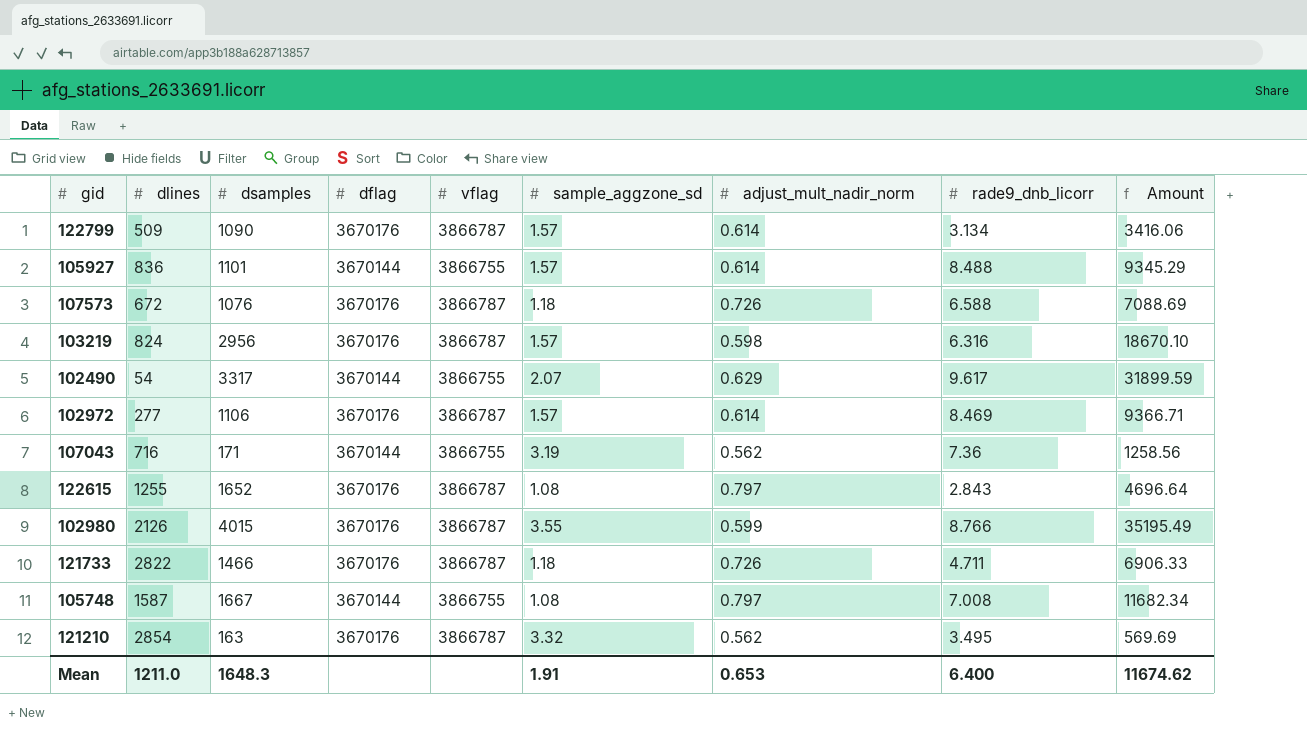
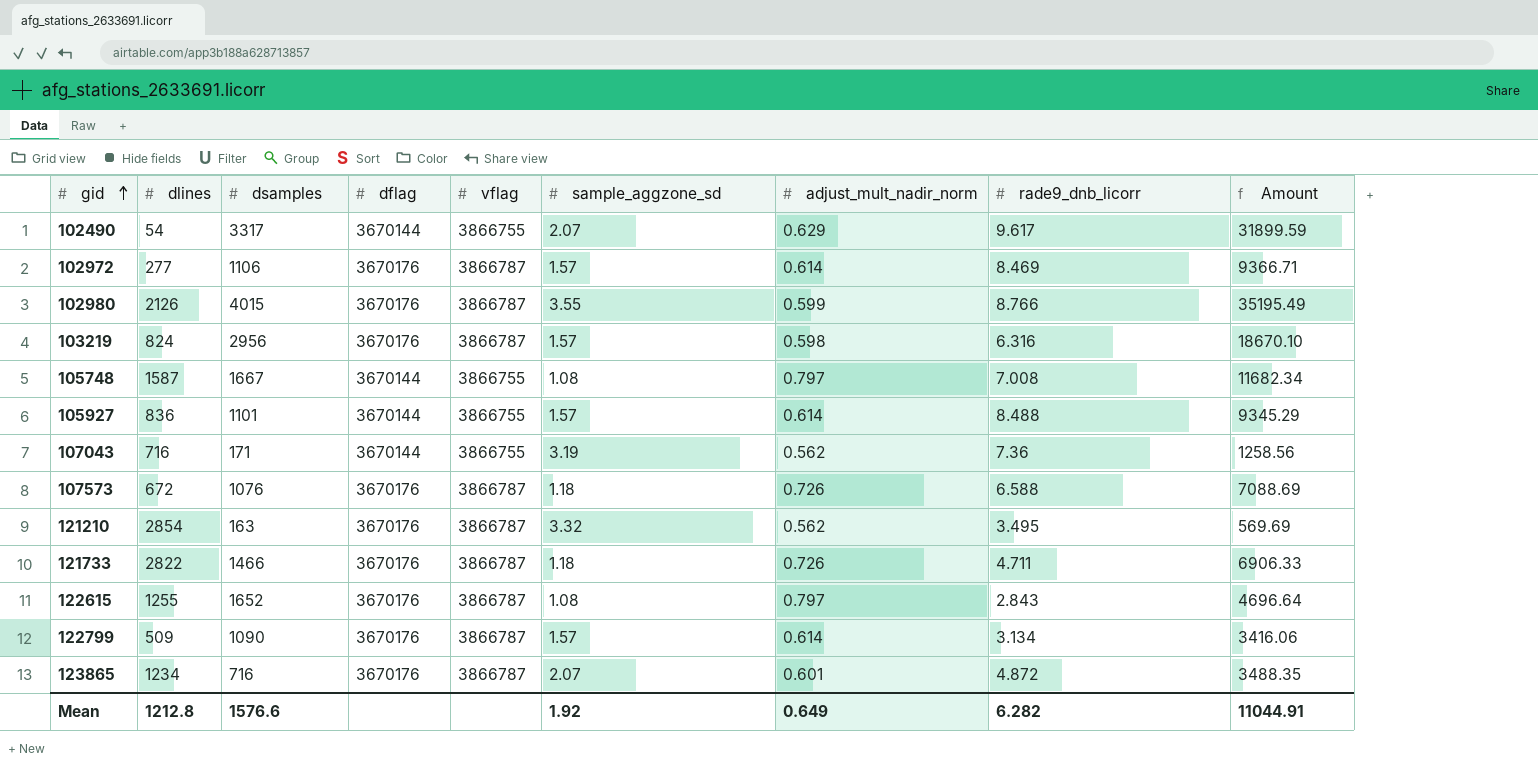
row order: none -> gid ascending
row 123865: none -> 1234 | 716 | 3670176 | 3866787 | 2.07 | 0.601 | 4.872 | 3488.35
Mean | dlines: 1211.0 -> 1212.8
Mean | dsamples: 1648.3 -> 1576.6
Mean | sample_aggzone_sd: 1.91 -> 1.92
Mean | adjust_mult_nadir_norm: 0.653 -> 0.649
Mean | rade9_dnb_licorr: 6.400 -> 6.282
Mean | Amount: 11674.62 -> 11044.91

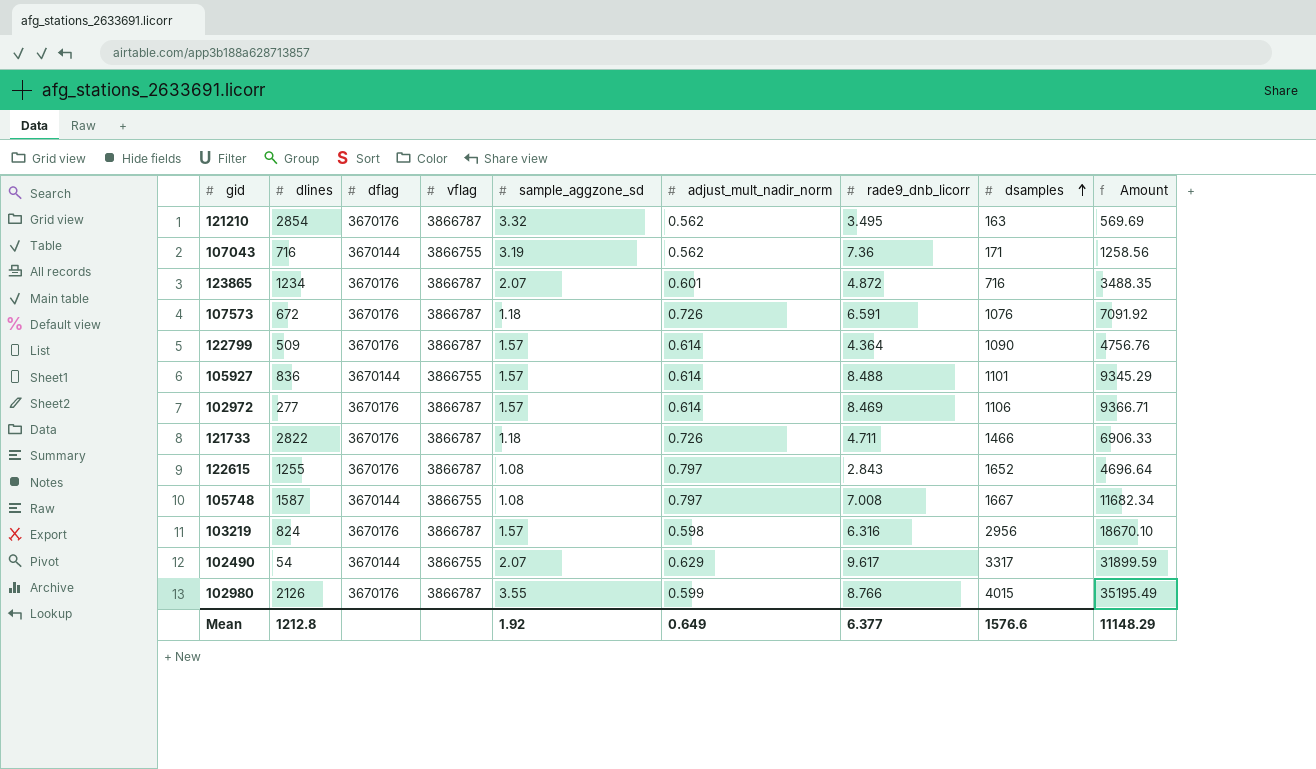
row order: gid ascending -> dsamples ascending
column dsamples | position: 3 -> 8
107573 | rade9_dnb_licorr: 6.588 -> 6.591
107573 | Amount: 7088.69 -> 7091.92
122799 | rade9_dnb_licorr: 3.134 -> 4.364
122799 | Amount: 3416.06 -> 4756.76
Mean | rade9_dnb_licorr: 6.282 -> 6.377
Mean | Amount: 11044.91 -> 11148.29

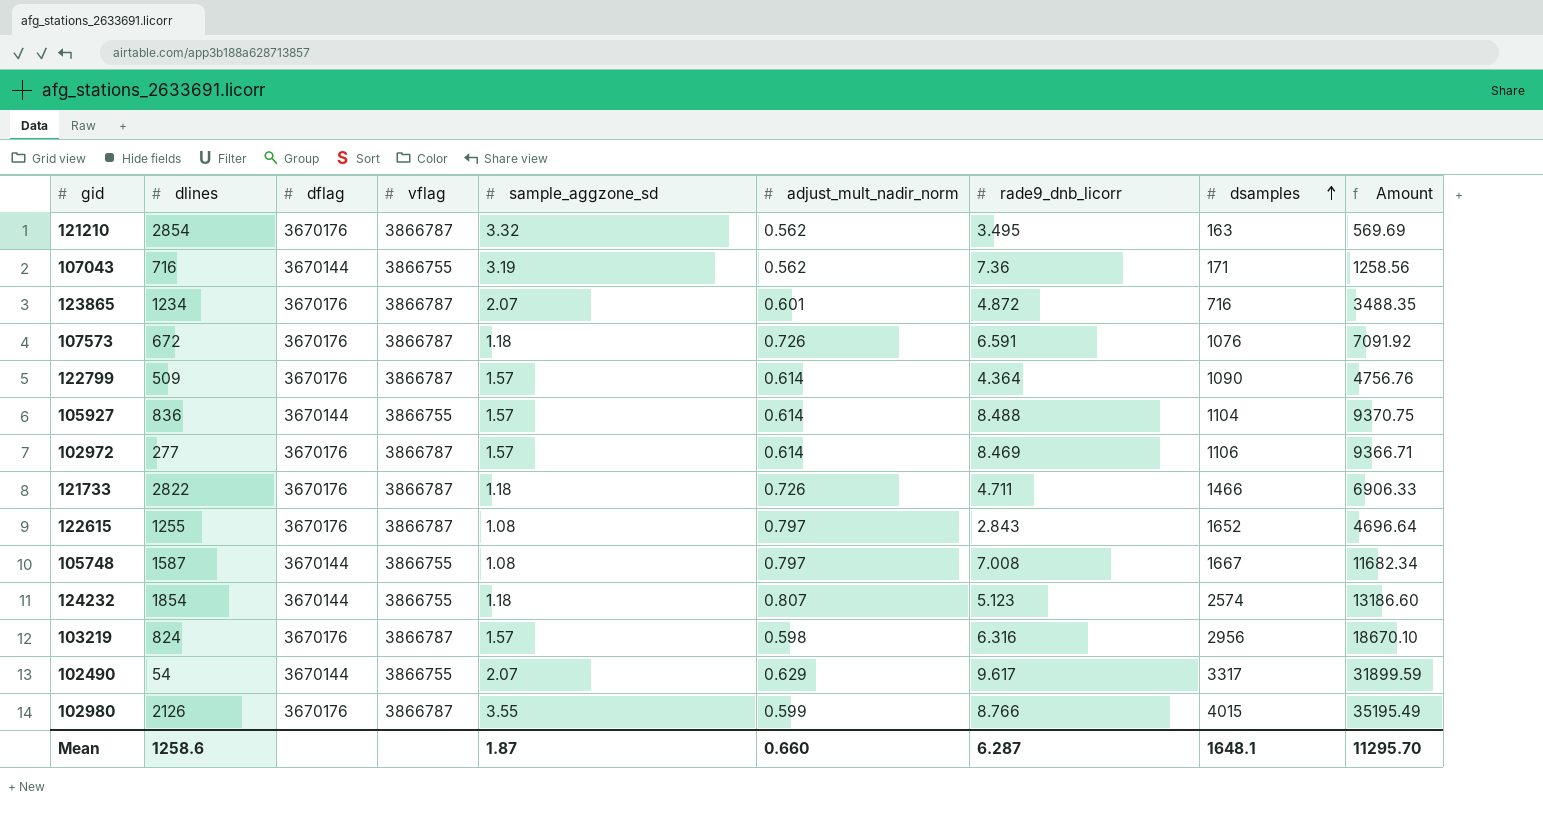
105927 | dsamples: 1101 -> 1104
105927 | Amount: 9345.29 -> 9370.75
row 124232: none -> 1854 | 3670144 | 3866755 | 1.18 | 0.807 | 5.123 | 2574 | 13186.60
Mean | dlines: 1212.8 -> 1258.6
Mean | sample_aggzone_sd: 1.92 -> 1.87
Mean | adjust_mult_nadir_norm: 0.649 -> 0.660
Mean | rade9_dnb_licorr: 6.377 -> 6.287
Mean | dsamples: 1576.6 -> 1648.1
Mean | Amount: 11148.29 -> 11295.70

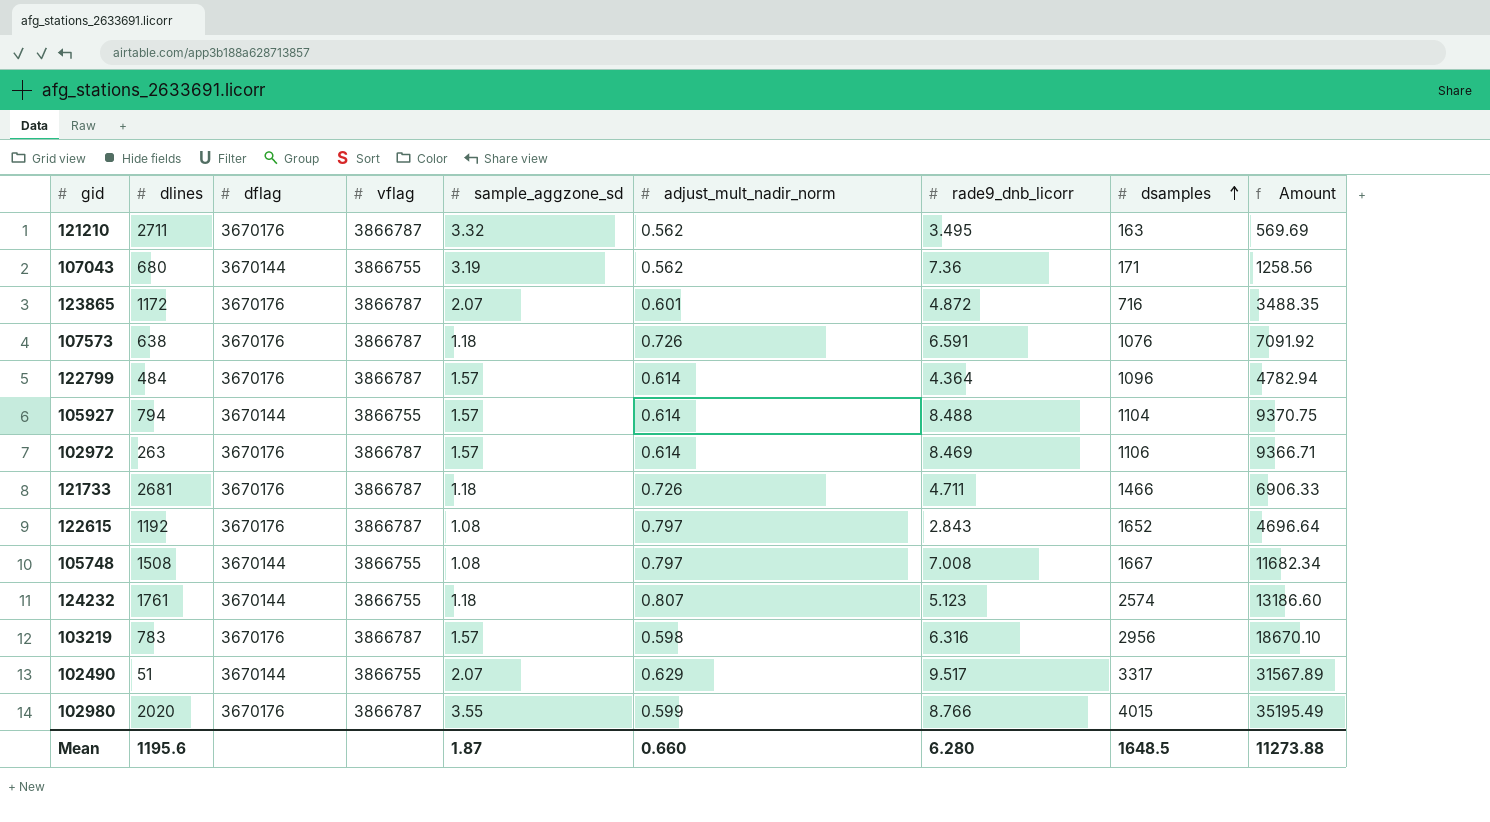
121210 | dlines: 2854 -> 2711
107043 | dlines: 716 -> 680
123865 | dlines: 1234 -> 1172
107573 | dlines: 672 -> 638
122799 | dlines: 509 -> 484
122799 | dsamples: 1090 -> 1096
122799 | Amount: 4756.76 -> 4782.94
105927 | dlines: 836 -> 794
102972 | dlines: 277 -> 263
121733 | dlines: 2822 -> 2681
122615 | dlines: 1255 -> 1192
105748 | dlines: 1587 -> 1508
124232 | dlines: 1854 -> 1761
103219 | dlines: 824 -> 783
102490 | dlines: 54 -> 51
102490 | rade9_dnb_licorr: 9.617 -> 9.517
102490 | Amount: 31899.59 -> 31567.89
102980 | dlines: 2126 -> 2020
Mean | dlines: 1258.6 -> 1195.6
Mean | rade9_dnb_licorr: 6.287 -> 6.280
Mean | dsamples: 1648.1 -> 1648.5
Mean | Amount: 11295.70 -> 11273.88

